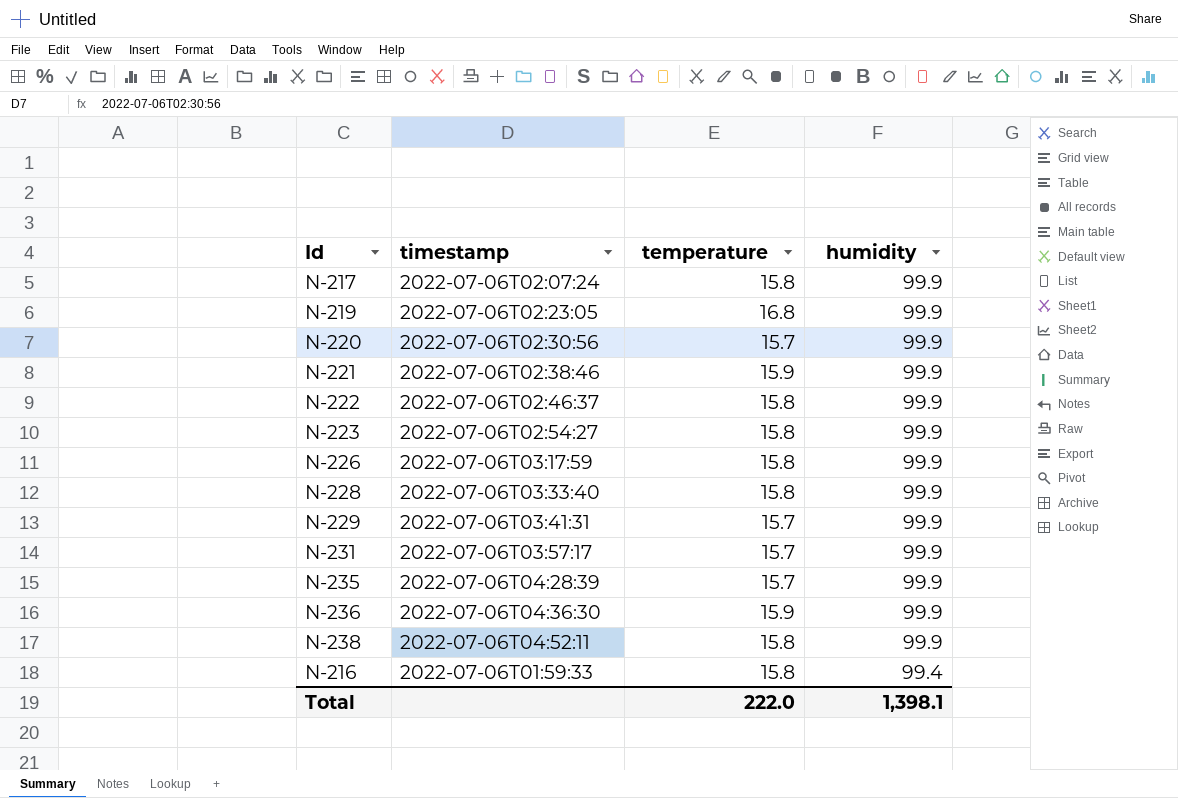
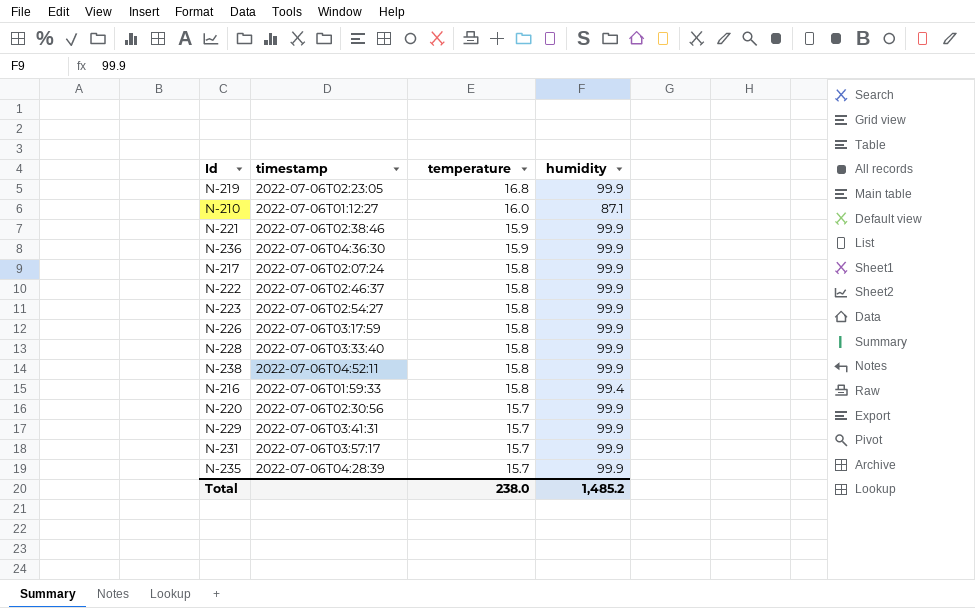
row order: humidity descending -> temperature descending
row N-210: none -> 2022-07-06T01:12:27 | 16.0 | 87.1
Total | temperature: 222.0 -> 238.0
Total | humidity: 1,398.1 -> 1,485.2

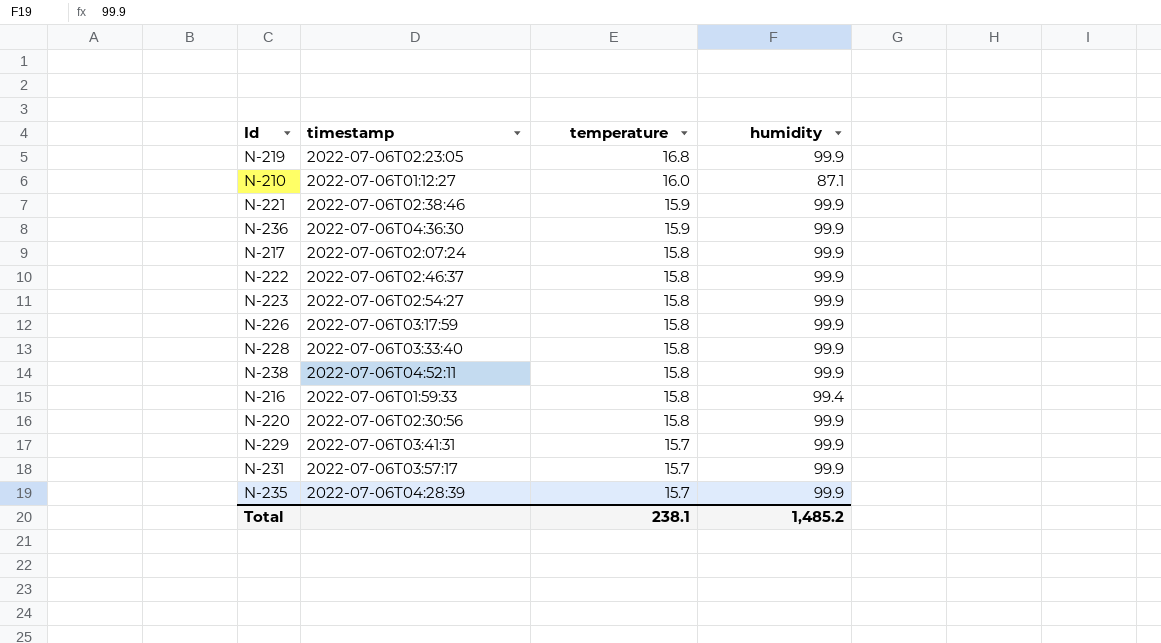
N-220 | temperature: 15.7 -> 15.8
Total | temperature: 238.0 -> 238.1

